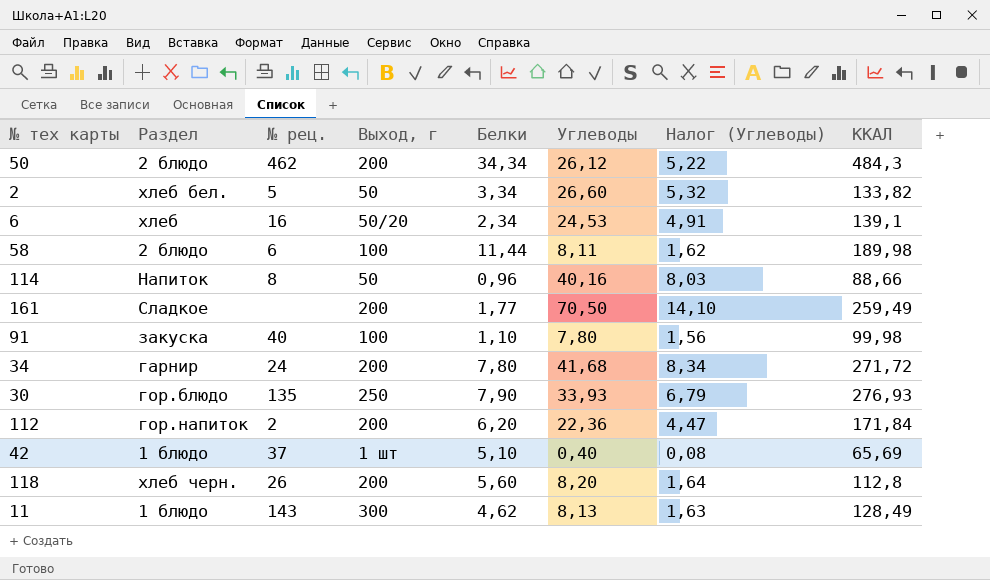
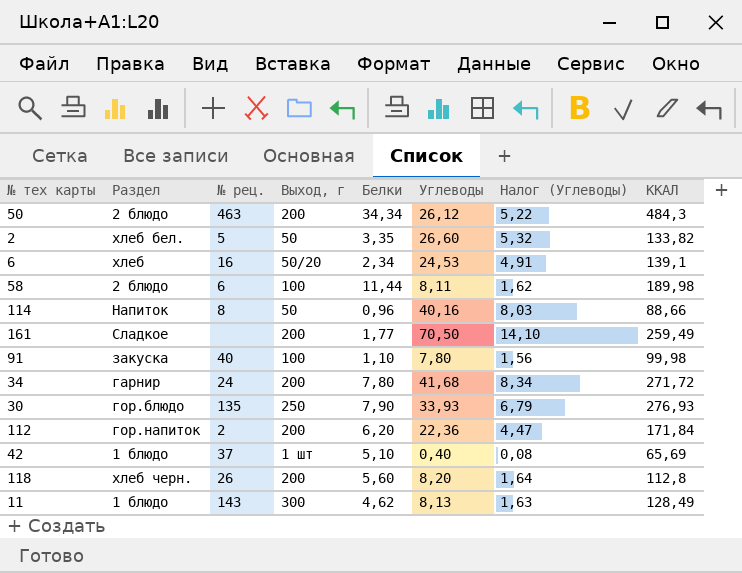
50 | № рец.: 462 -> 463
2 | Белки: 3,34 -> 3,35

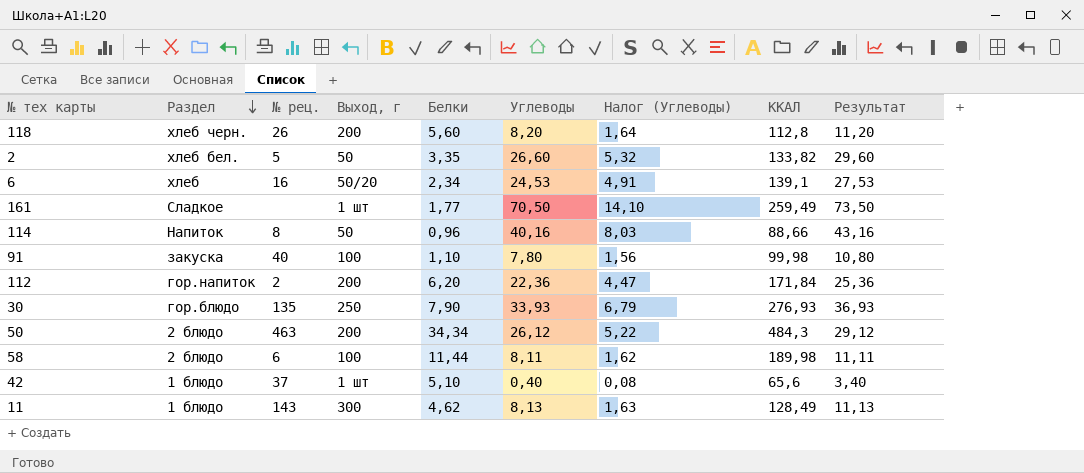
row order: none -> Раздел descending
column Результат | formula: none -> [Углеводы] + 3
row 34: гарнир | 24 | 200 | 7,80 | 41,68 | 8,34 | 271,72 -> none
161 | Выход, г: 200 -> 1 шт
42 | ККАЛ: 65,69 -> 65,6

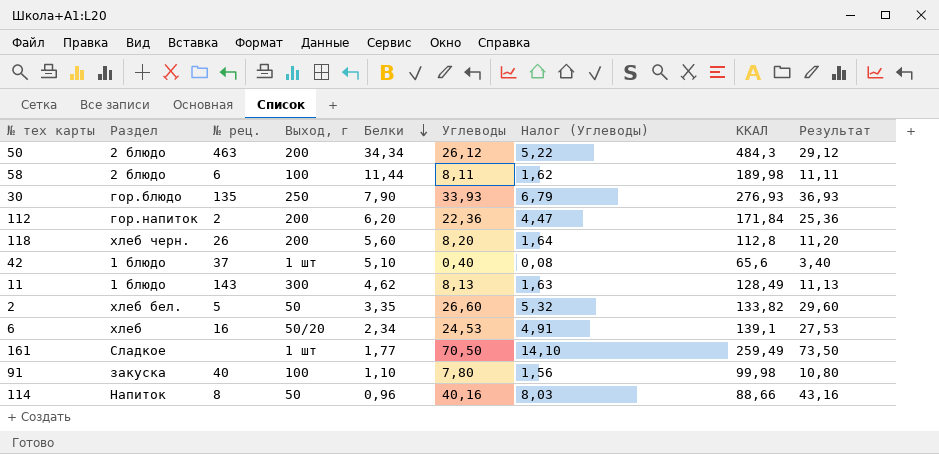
row order: Раздел descending -> Белки descending

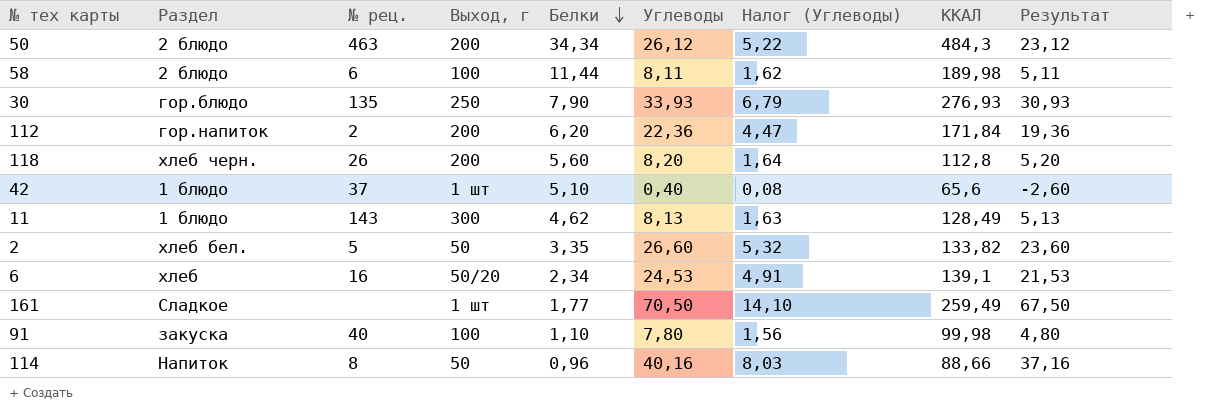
column Результат | formula: [Углеводы] + 3 -> [Углеводы] - 3

